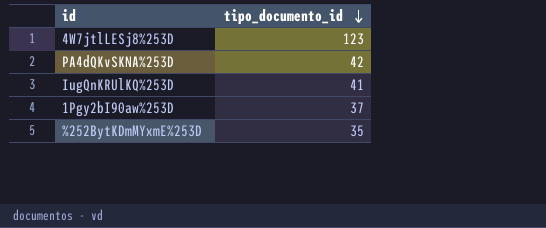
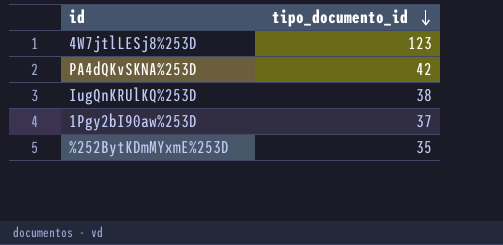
IugQnKRUlKQ%253D | tipo_documento_id: 41 -> 38

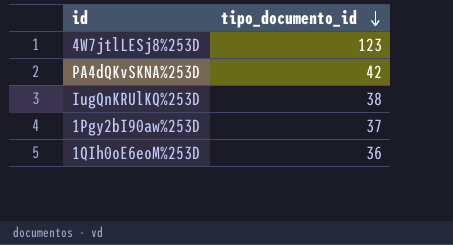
row %252BytKDmMYxmE%253D: 35 -> none
row 1QIh0oE6eoM%253D: none -> 36

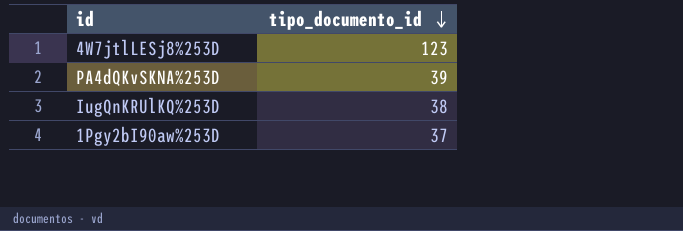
row 1QIh0oE6eoM%253D: 36 -> none
PA4dQKvSKNA%253D | tipo_documento_id: 42 -> 39

